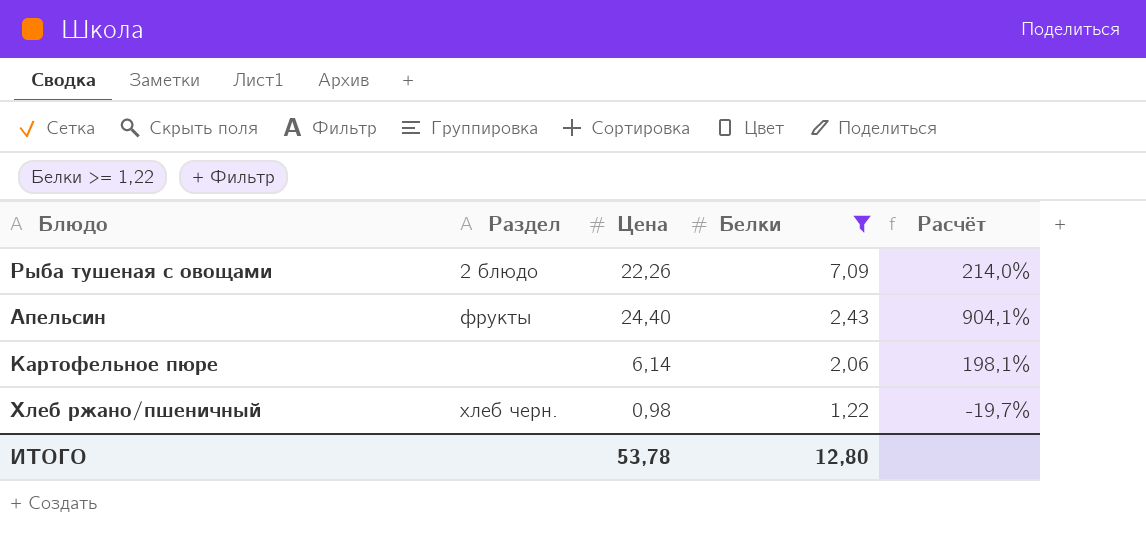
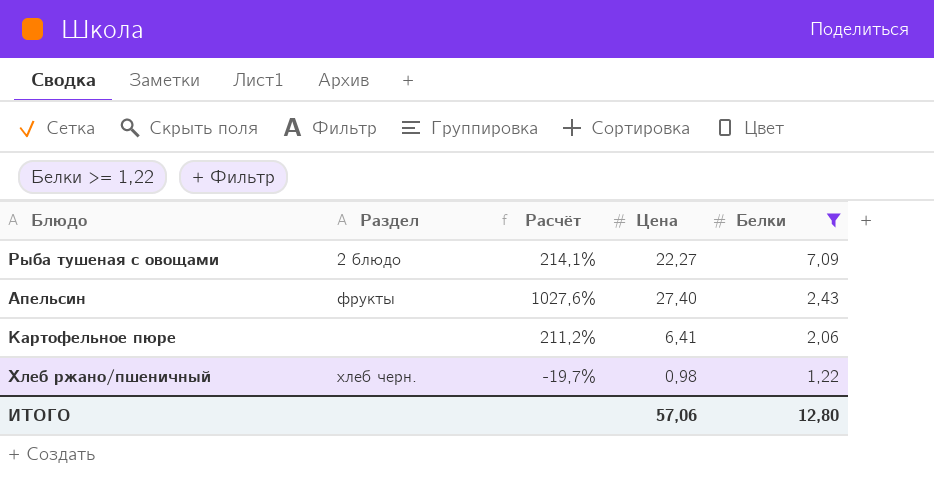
column Расчёт | position: 5 -> 3
Рыба тушеная с овощами | Расчёт: 214,0% -> 214,1%
Рыба тушеная с овощами | Цена: 22,26 -> 22,27
Апельсин | Расчёт: 904,1% -> 1027,6%
Апельсин | Цена: 24,40 -> 27,40
Картофельное пюре | Расчёт: 198,1% -> 211,2%
Картофельное пюре | Цена: 6,14 -> 6,41
ИТОГО | Цена: 53,78 -> 57,06

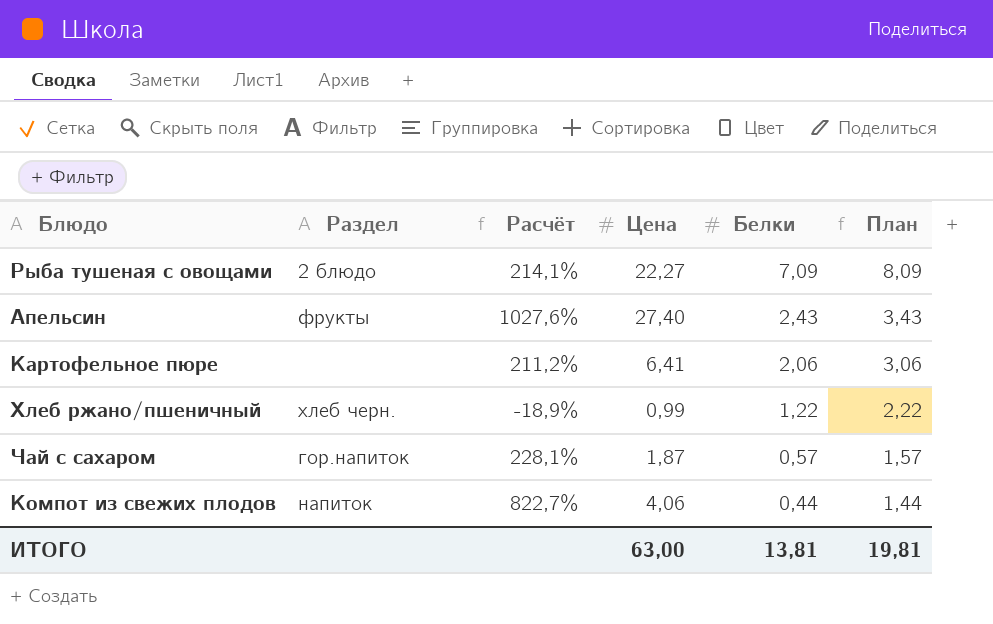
filter: Белки >= 1,22 -> none
column План | formula: none -> [Белки] + 1
Хлеб ржано/пшеничный | Расчёт: -19,7% -> -18,9%
Хлеб ржано/пшеничный | Цена: 0,98 -> 0,99
ИТОГО | Цена: 57,06 -> 63,00
ИТОГО | Белки: 12,80 -> 13,81

